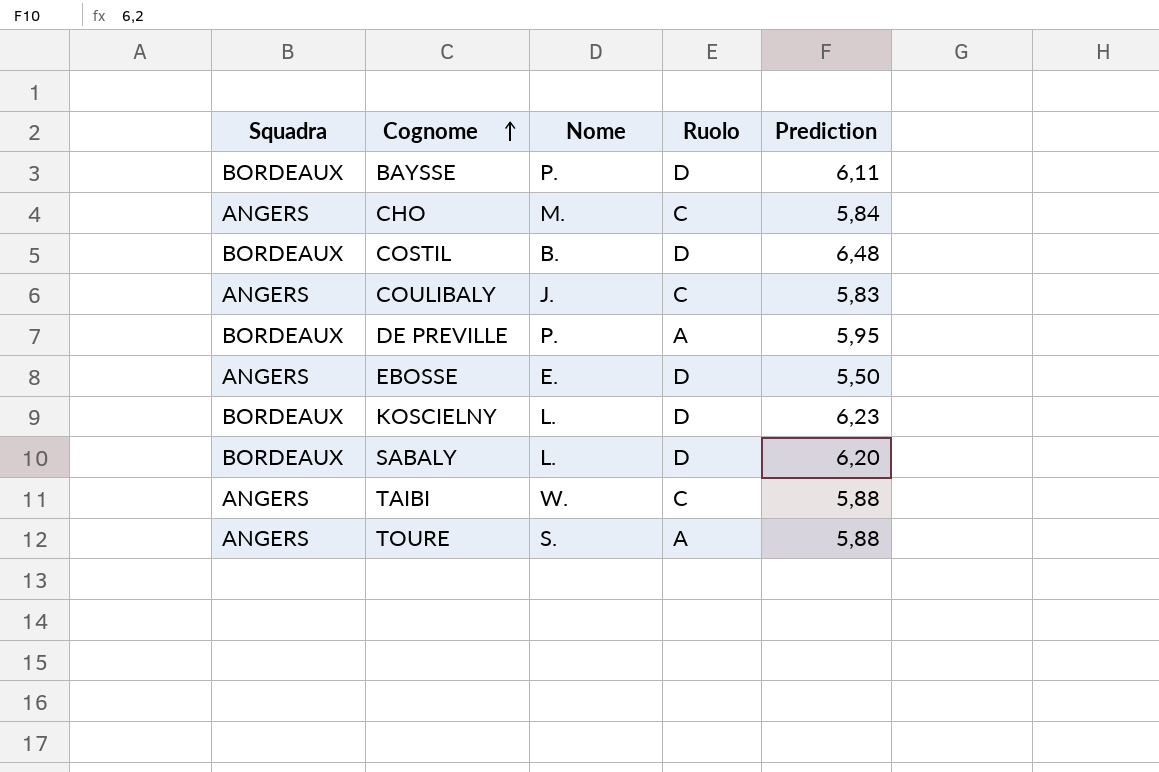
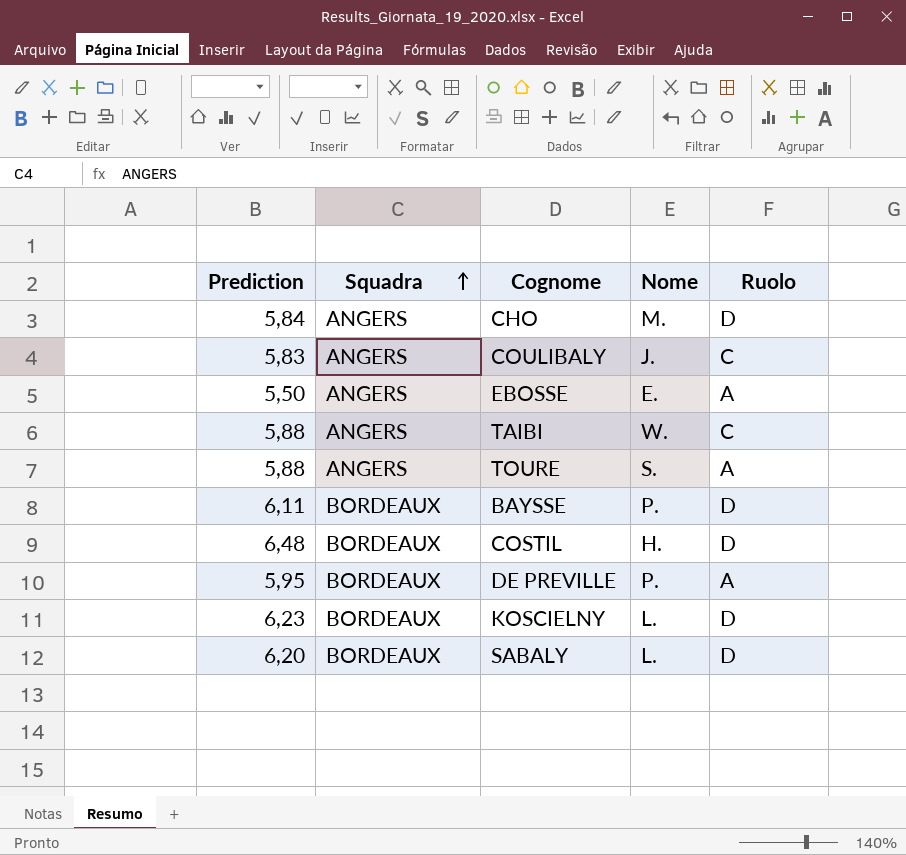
row order: Cognome ascending -> Squadra ascending
column Prediction | position: 5 -> 1
CHO | Ruolo: C -> D
EBOSSE | Ruolo: D -> A
COSTIL | Nome: B. -> H.

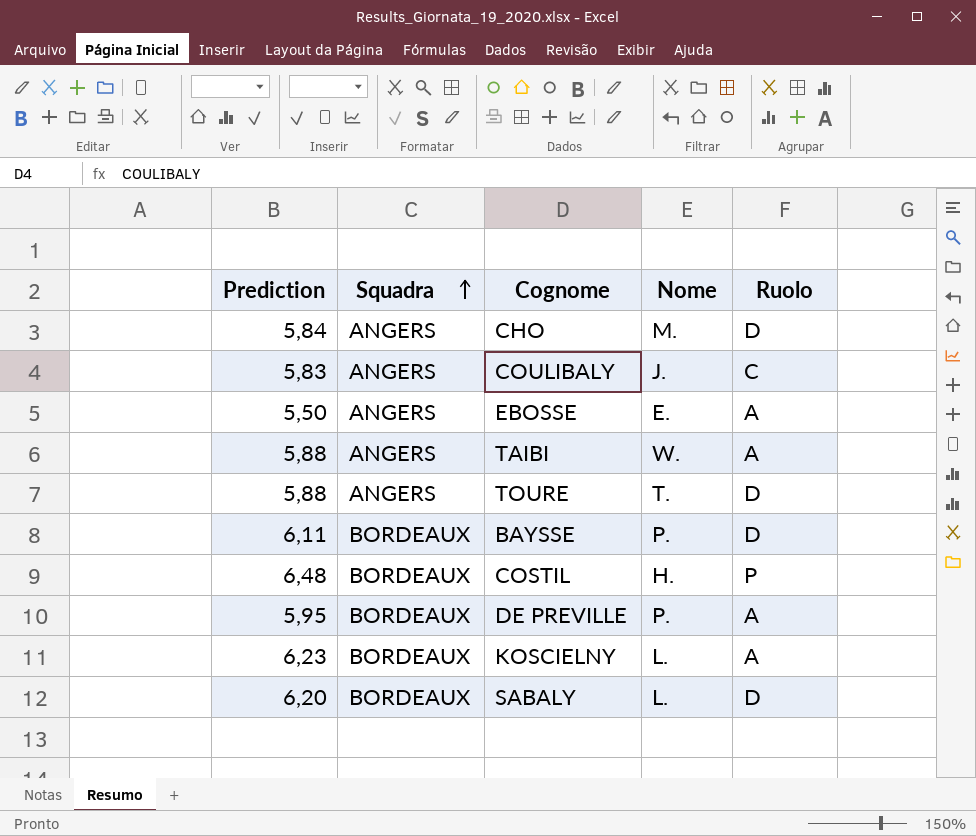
TAIBI | Ruolo: C -> A
TOURE | Nome: S. -> T.
TOURE | Ruolo: A -> D
COSTIL | Ruolo: D -> P
KOSCIELNY | Ruolo: D -> A

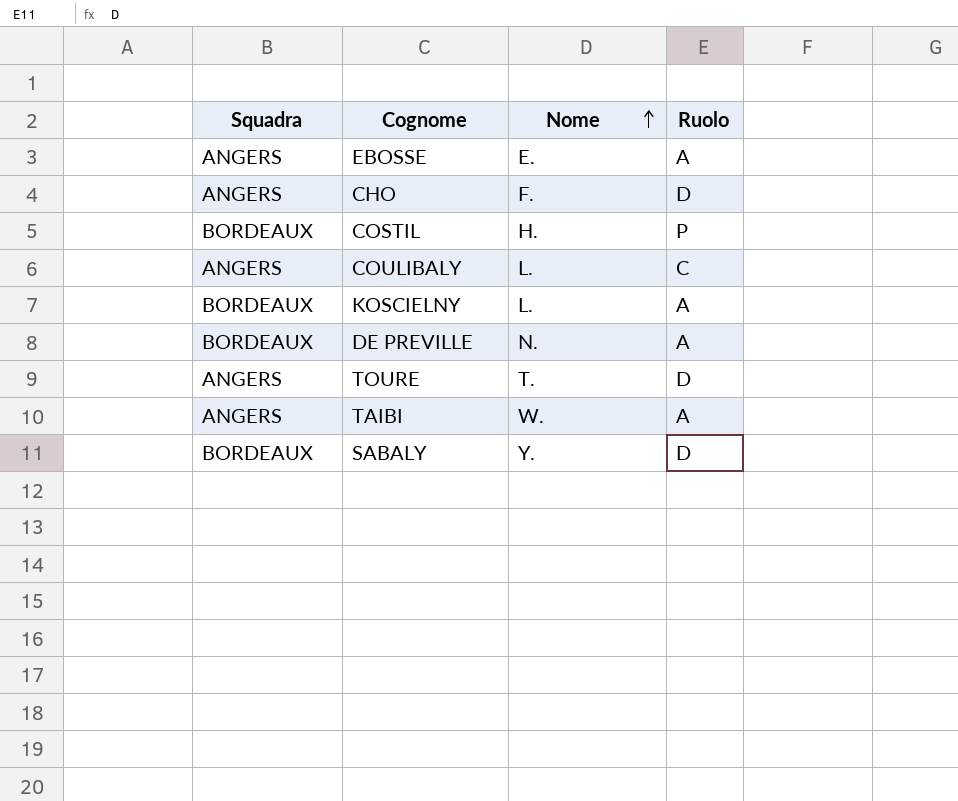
row order: Squadra ascending -> Nome ascending
column Prediction | position: 1 -> none
row BAYSSE: 6,11 | BORDEAUX | P. | D -> none
CHO | Nome: M. -> F.
COULIBALY | Nome: J. -> L.
DE PREVILLE | Nome: P. -> N.
SABALY | Nome: L. -> Y.

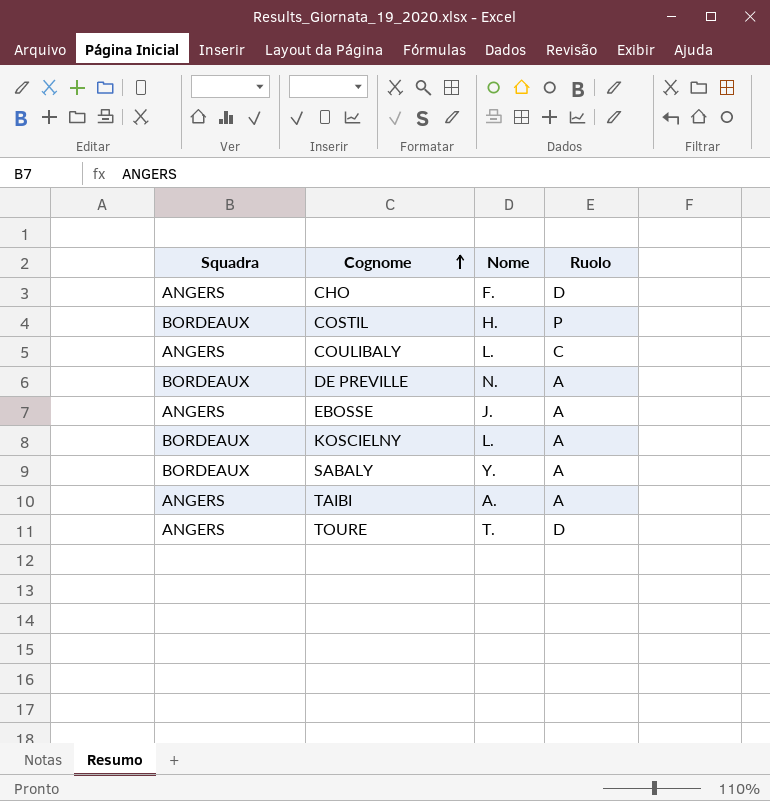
row order: Nome ascending -> Cognome ascending
EBOSSE | Nome: E. -> J.
SABALY | Ruolo: D -> A
TAIBI | Nome: W. -> A.

